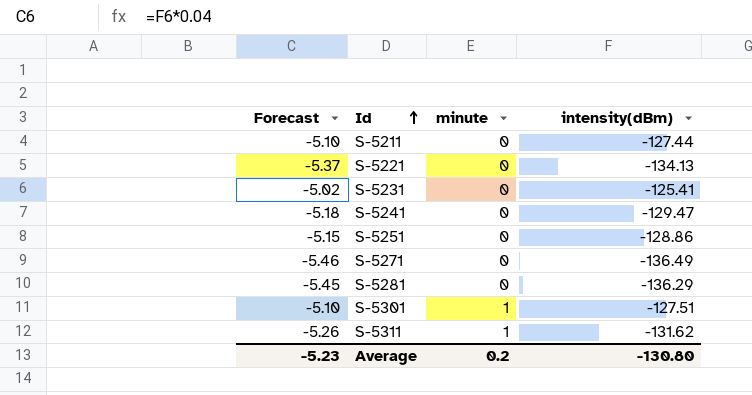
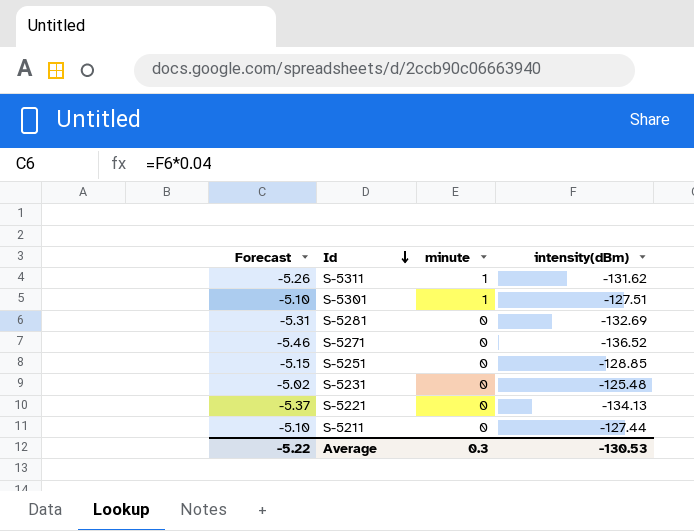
row order: Id ascending -> Id descending
row S-5241: -5.18 | 0 | -129.47 -> none
S-5281 | Forecast: -5.45 -> -5.31
S-5281 | intensity(dBm): -136.29 -> -132.69
S-5271 | intensity(dBm): -136.49 -> -136.52
S-5251 | intensity(dBm): -128.86 -> -128.85
S-5231 | intensity(dBm): -125.41 -> -125.48
Average | Forecast: -5.23 -> -5.22
Average | minute: 0.2 -> 0.3
Average | intensity(dBm): -130.80 -> -130.53

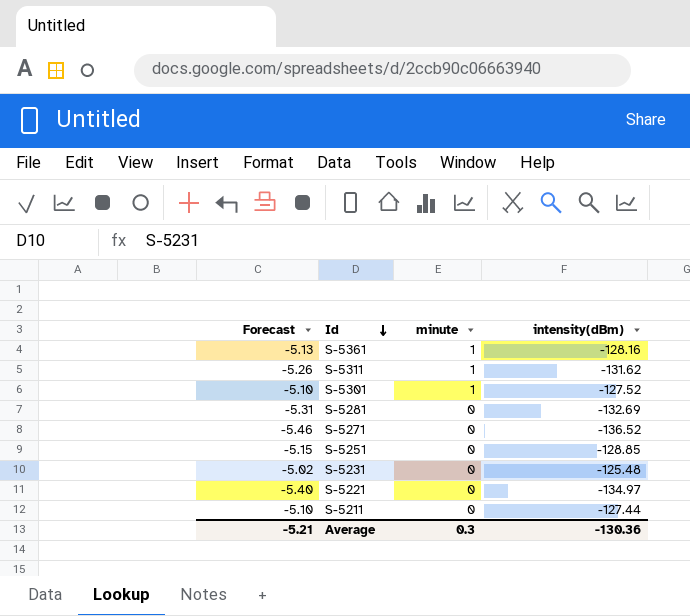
row S-5361: none -> -5.13 | 1 | -128.16
S-5301 | intensity(dBm): -127.51 -> -127.52
S-5221 | Forecast: -5.37 -> -5.40
S-5221 | intensity(dBm): -134.13 -> -134.97
Average | Forecast: -5.22 -> -5.21
Average | intensity(dBm): -130.53 -> -130.36

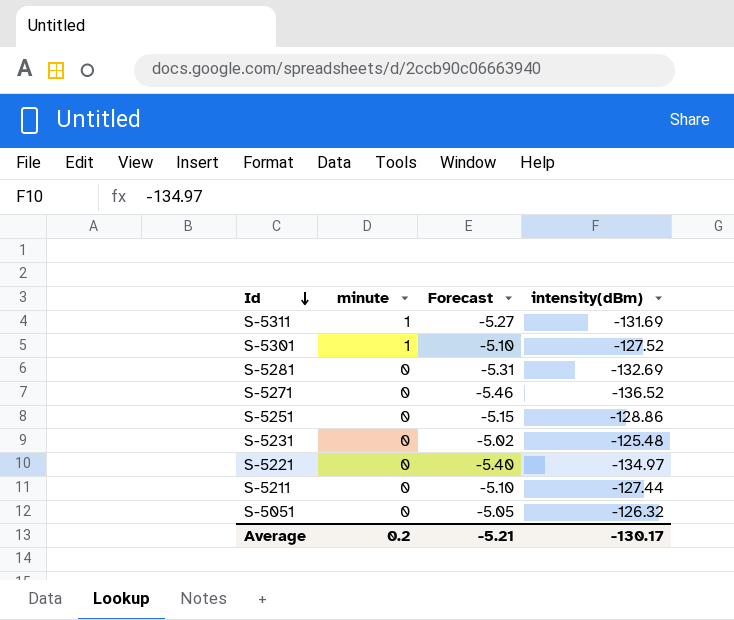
column Forecast | position: 1 -> 3
row S-5361: -5.13 | 1 | -128.16 -> none
S-5311 | Forecast: -5.26 -> -5.27
S-5311 | intensity(dBm): -131.62 -> -131.69
S-5251 | intensity(dBm): -128.85 -> -128.86
row S-5051: none -> 0 | -5.05 | -126.32
Average | minute: 0.3 -> 0.2
Average | intensity(dBm): -130.36 -> -130.17

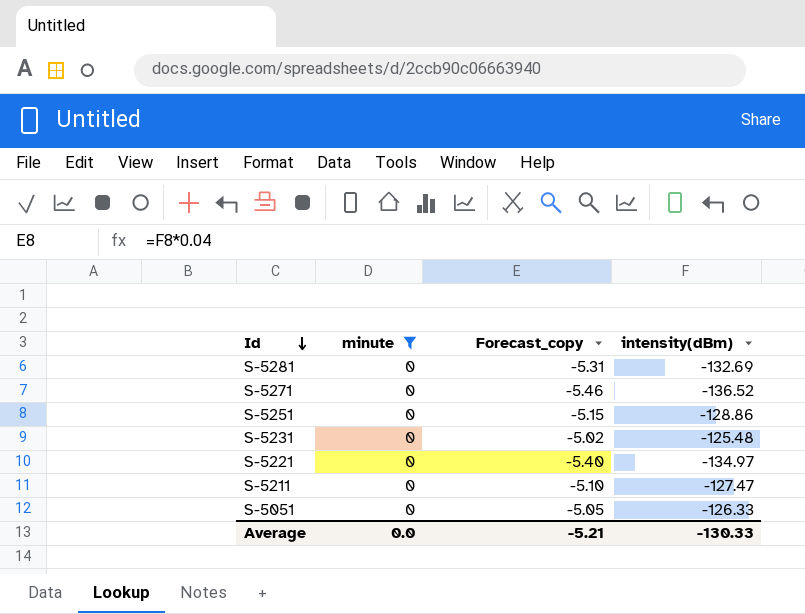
filter: none -> minute = 0
column name: Forecast -> Forecast_copy
S-5211 | intensity(dBm): -127.44 -> -127.47
S-5051 | intensity(dBm): -126.32 -> -126.33
Average | minute: 0.2 -> 0.0
Average | intensity(dBm): -130.17 -> -130.33

